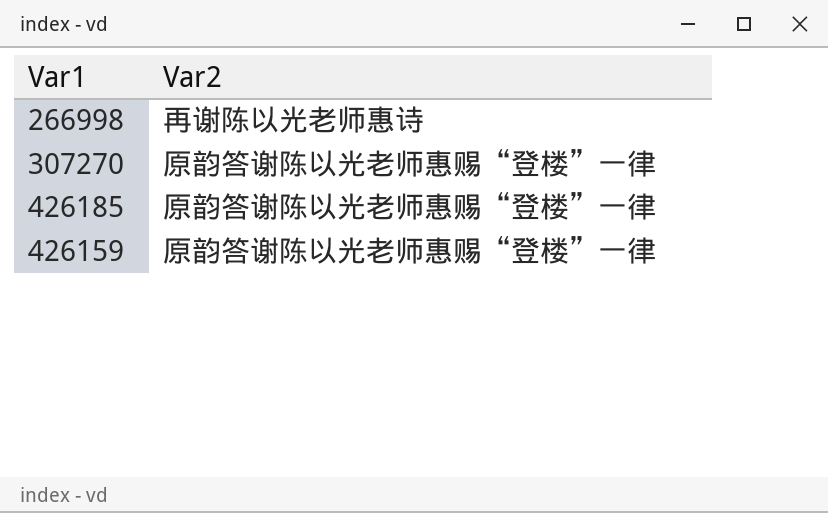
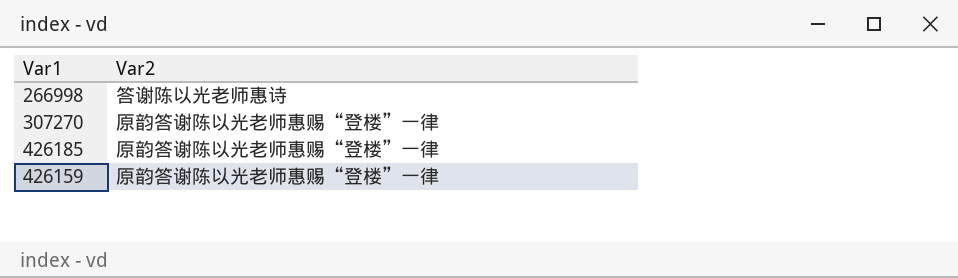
266998 | Var2: 再谢陈以光老师惠诗 -> 答谢陈以光老师惠诗

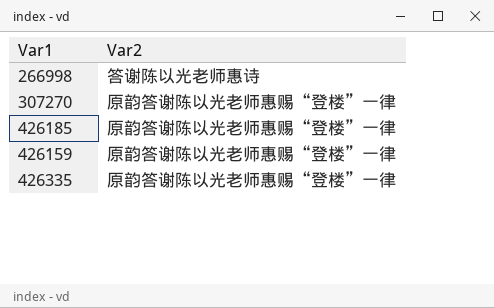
row 426335: none -> 原韵答谢陈以光老师惠赐“登楼”一律

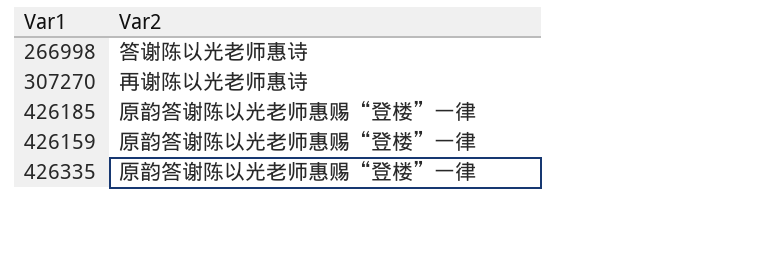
307270 | Var2: 原韵答谢陈以光老师惠赐“登楼”一律 -> 再谢陈以光老师惠诗

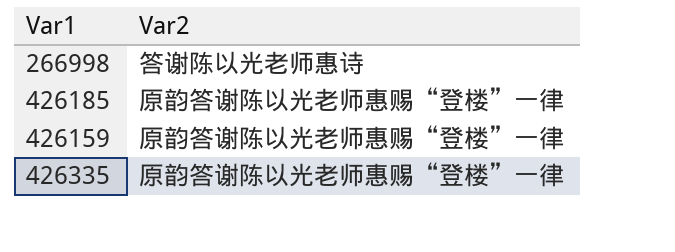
row 307270: 再谢陈以光老师惠诗 -> none

